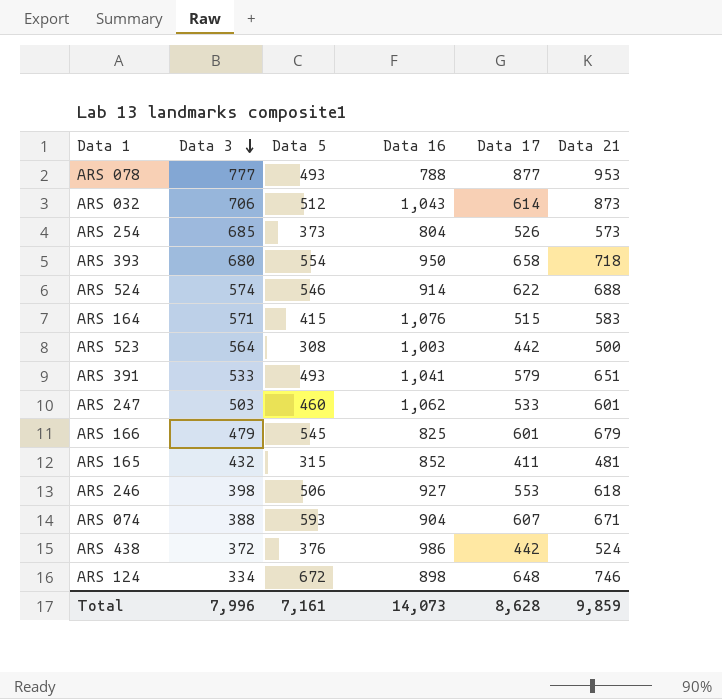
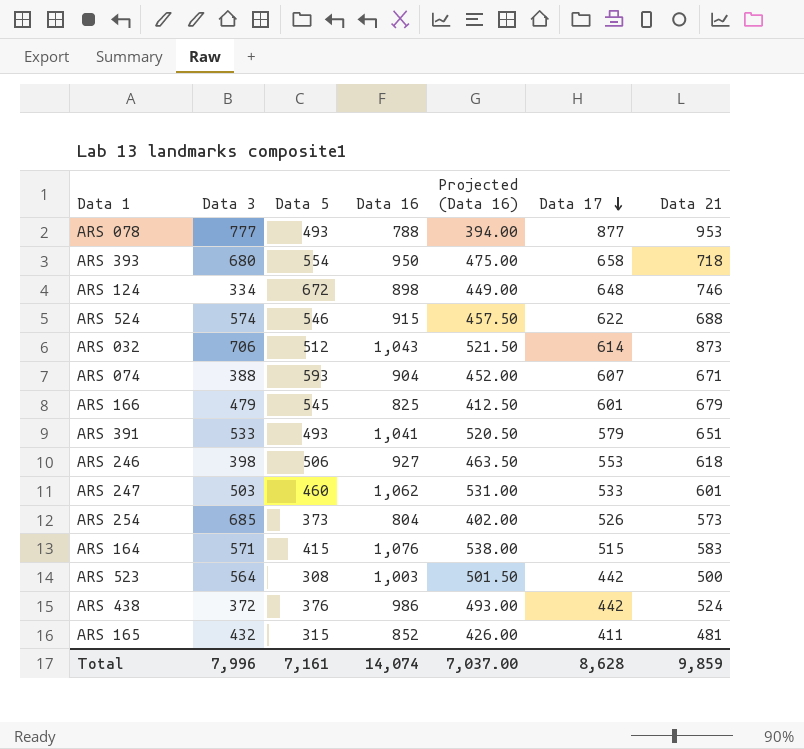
row order: Data 3 descending -> Data 17 descending
column Projected (Data 16) | formula: none -> [Data 16] * 0.5
ARS 524 | Data 16: 914 -> 915
Total | Data 16: 14,073 -> 14,074

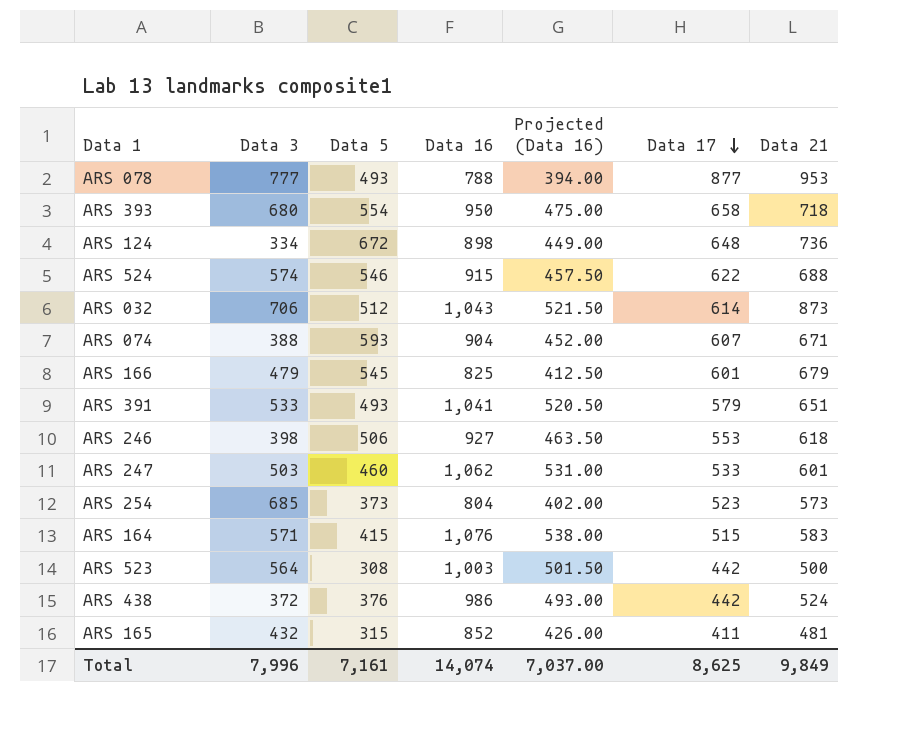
ARS 124 | Data 21: 746 -> 736
ARS 254 | Data 17: 526 -> 523
Total | Data 17: 8,628 -> 8,625
Total | Data 21: 9,859 -> 9,849

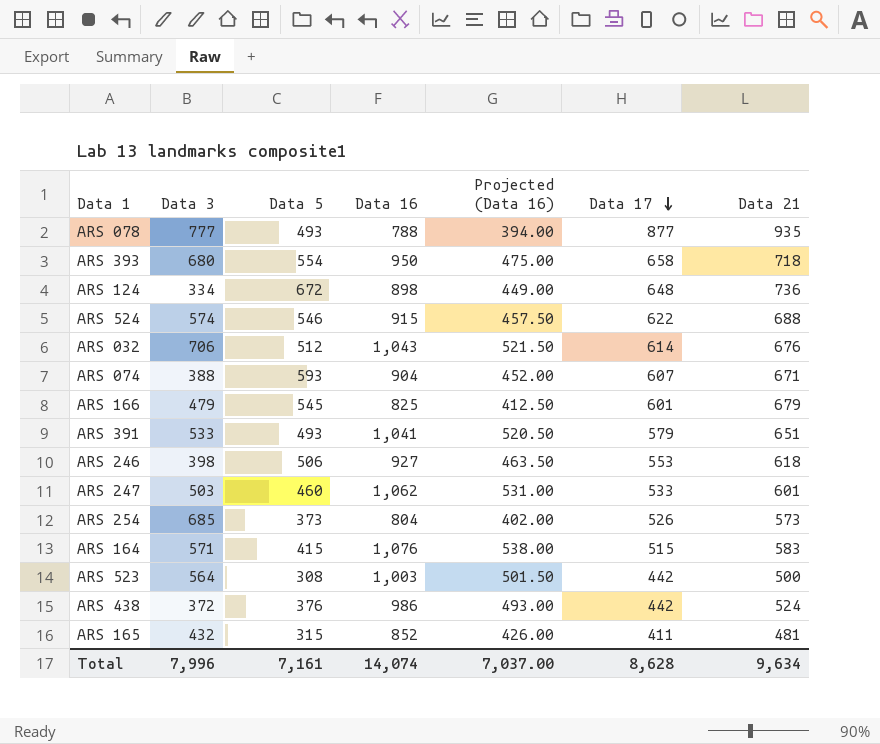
ARS 078 | Data 21: 953 -> 935
ARS 032 | Data 21: 873 -> 676
ARS 254 | Data 17: 523 -> 526
Total | Data 17: 8,625 -> 8,628
Total | Data 21: 9,849 -> 9,634

